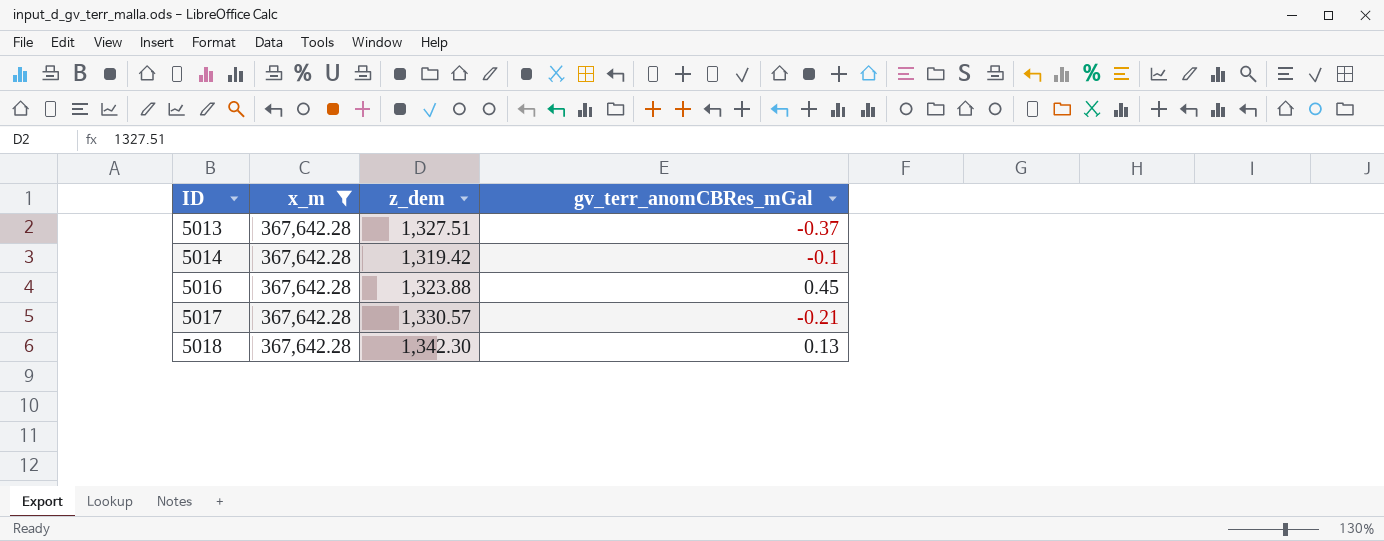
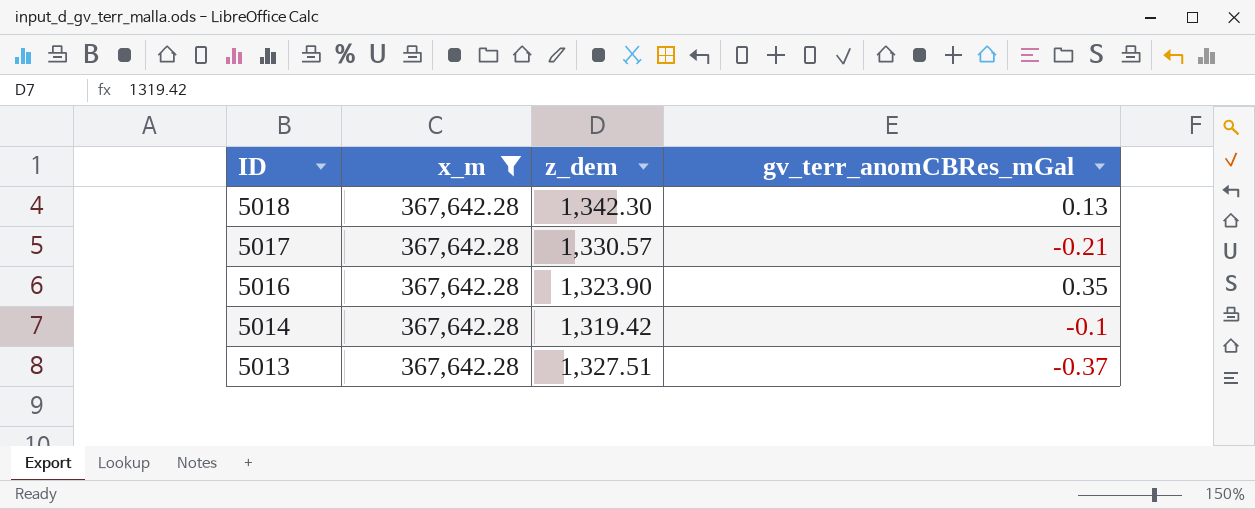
row order: ID ascending -> ID descending
5016 | z_dem: 1,323.88 -> 1,323.90
5016 | gv_terr_anomCBRes_mGal: 0.45 -> 0.35

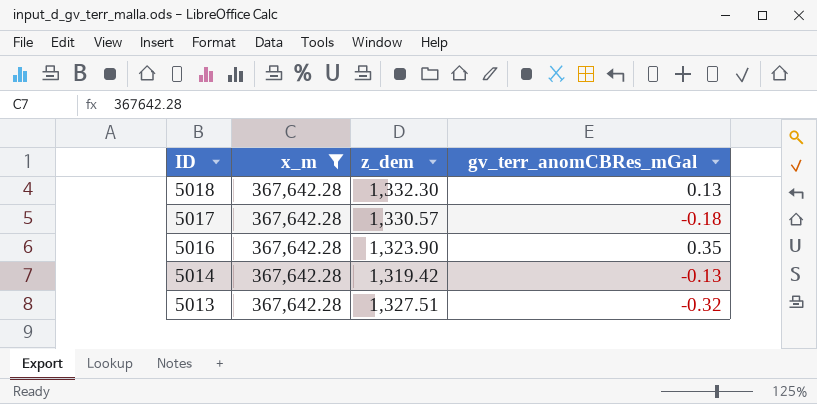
5018 | z_dem: 1,342.30 -> 1,332.30
5017 | gv_terr_anomCBRes_mGal: -0.21 -> -0.18
5014 | gv_terr_anomCBRes_mGal: -0.1 -> -0.13
5013 | gv_terr_anomCBRes_mGal: -0.37 -> -0.32

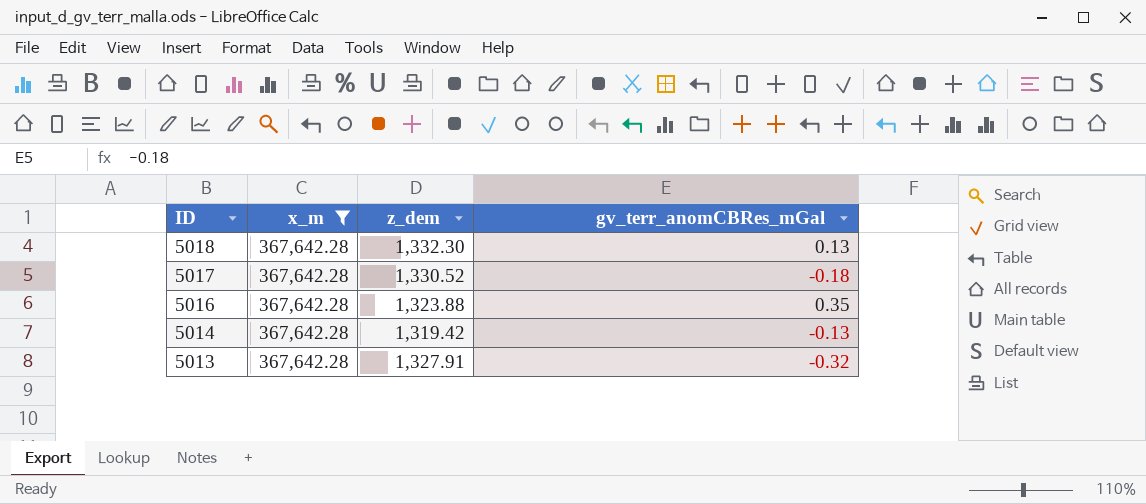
5017 | z_dem: 1,330.57 -> 1,330.52
5016 | z_dem: 1,323.90 -> 1,323.88
5013 | z_dem: 1,327.51 -> 1,327.91

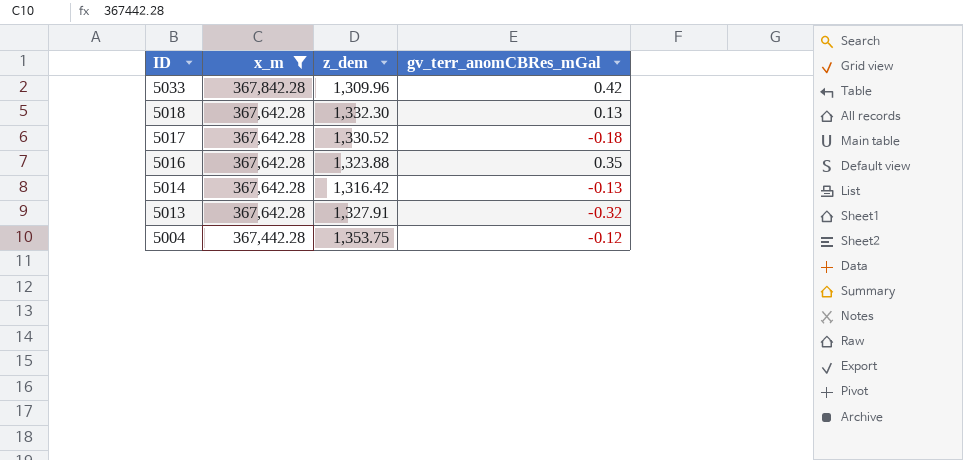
row 5033: none -> 367,842.28 | 1,309.96 | 0.42
5014 | z_dem: 1,319.42 -> 1,316.42
row 5004: none -> 367,442.28 | 1,353.75 | -0.12

